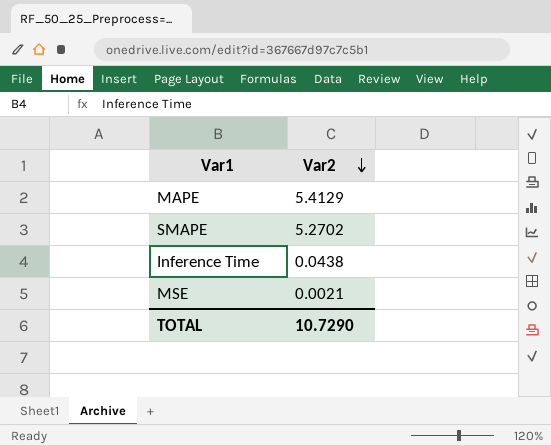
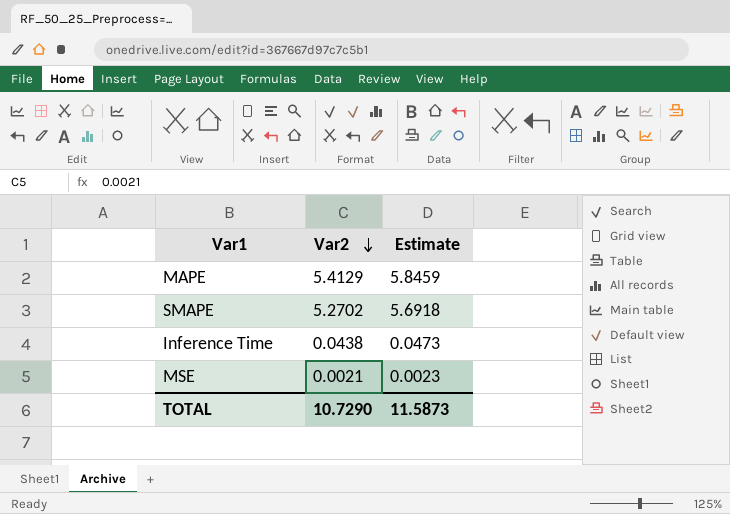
column Estimate | formula: none -> [Var2] * 1.08

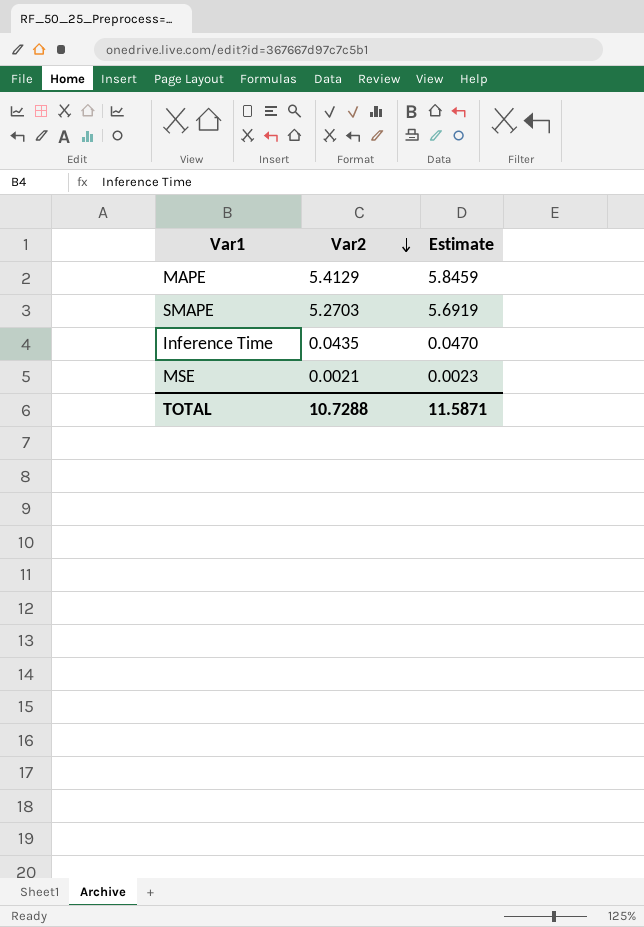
SMAPE | Var2: 5.2702 -> 5.2703
SMAPE | Estimate: 5.6918 -> 5.6919
Inference Time | Var2: 0.0438 -> 0.0435
Inference Time | Estimate: 0.0473 -> 0.0470
TOTAL | Var2: 10.7290 -> 10.7288
TOTAL | Estimate: 11.5873 -> 11.5871

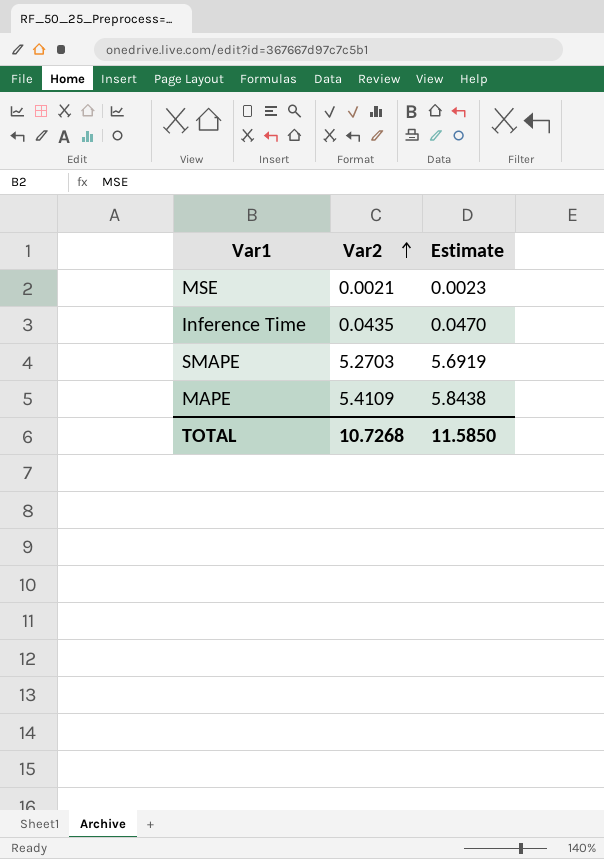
row order: Var2 descending -> Var2 ascending
MAPE | Var2: 5.4129 -> 5.4109
MAPE | Estimate: 5.8459 -> 5.8438
TOTAL | Var2: 10.7288 -> 10.7268
TOTAL | Estimate: 11.5871 -> 11.5850

